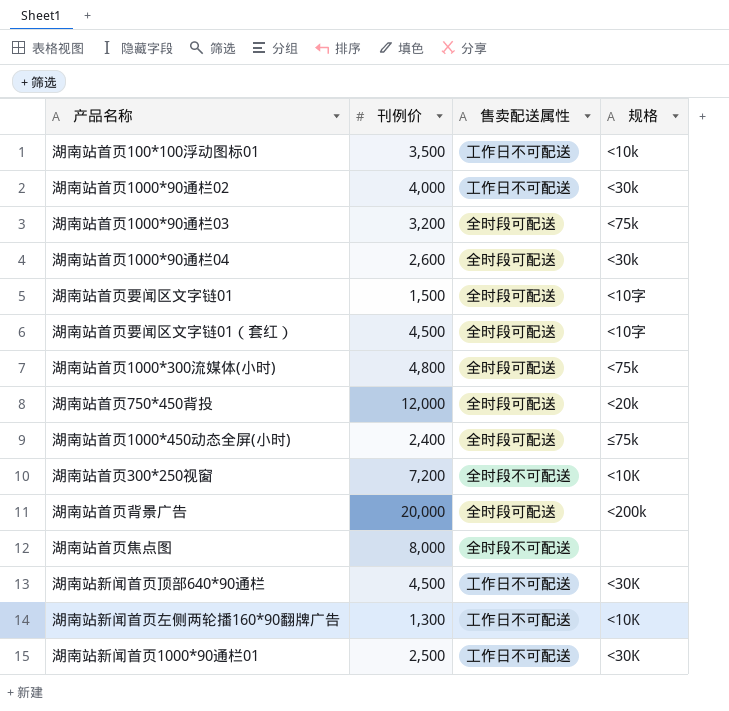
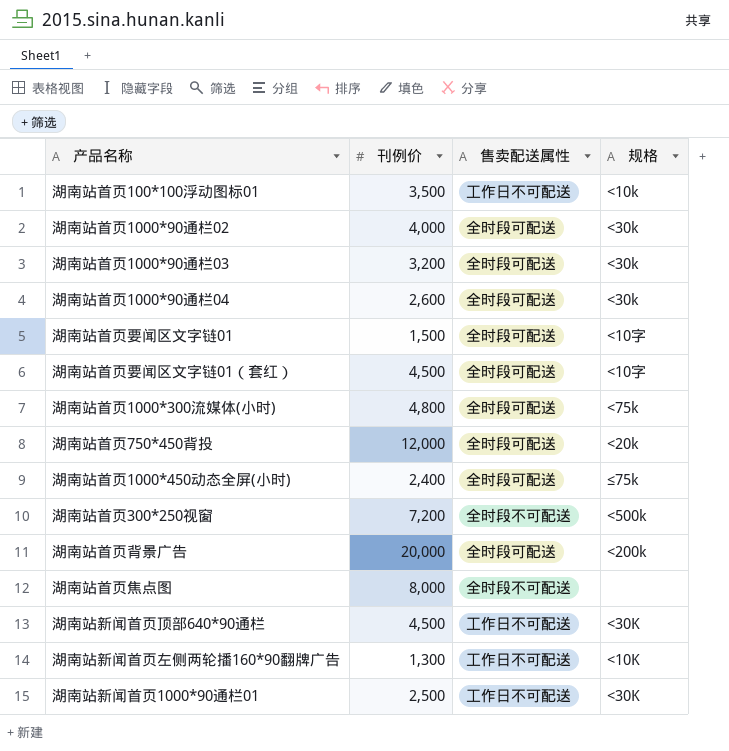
湖南站首页1000*90通栏02 | 售卖配送属性: 工作日不可配送 -> 全时段可配送
湖南站首页1000*90通栏03 | 规格: <75k -> <30k
湖南站首页300*250视窗 | 规格: <10K -> <500k

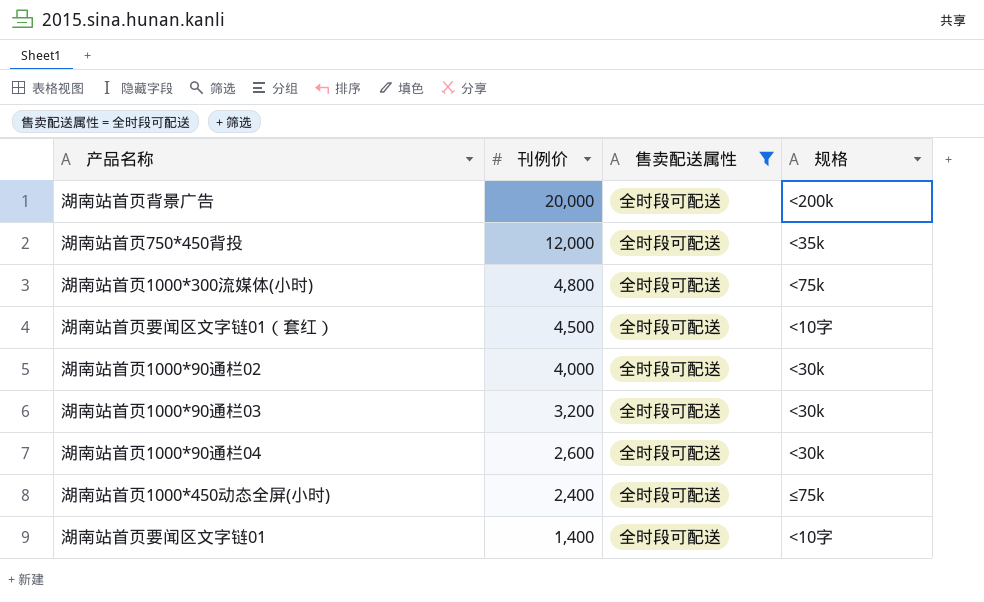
filter: none -> 售卖配送属性 = 全时段可配送
row order: none -> 刊例价 descending
湖南站首页750*450背投 | 规格: <20k -> <35k
湖南站首页要闻区文字链01 | 刊例价: 1,500 -> 1,400

